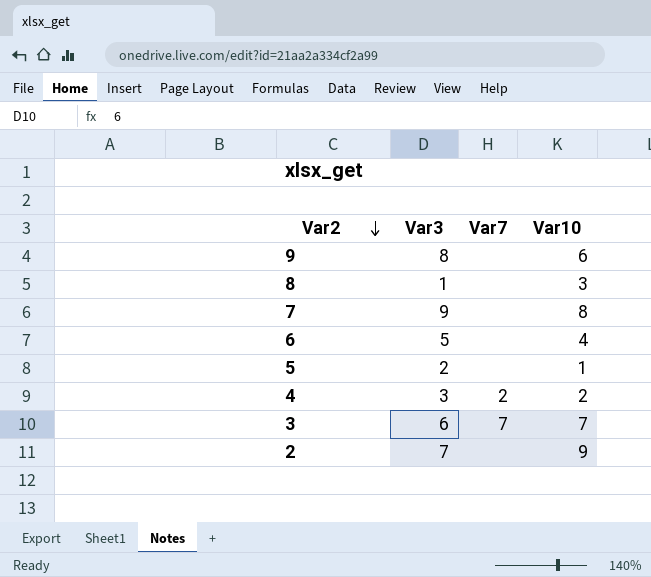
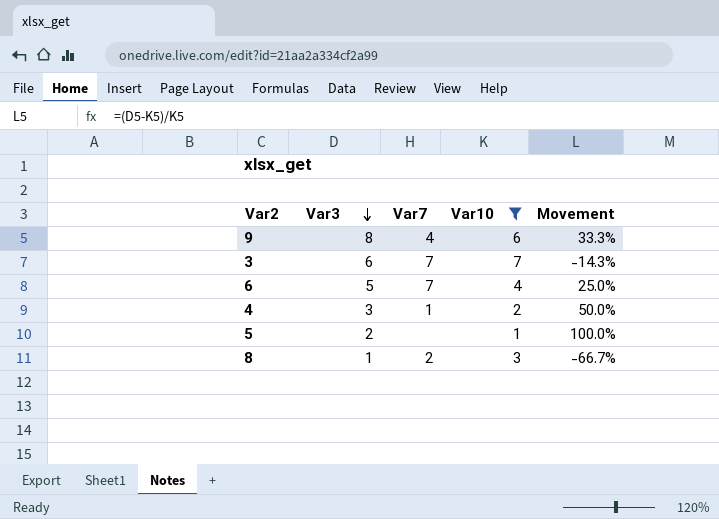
filter: none -> Var10 <= 7
row order: Var2 descending -> Var3 descending
column Movement | formula: none -> ([Var3] - [Var10]) / [Var10]
9 | Var7: none -> 4
6 | Var7: none -> 7
4 | Var7: 2 -> 1
8 | Var7: none -> 2

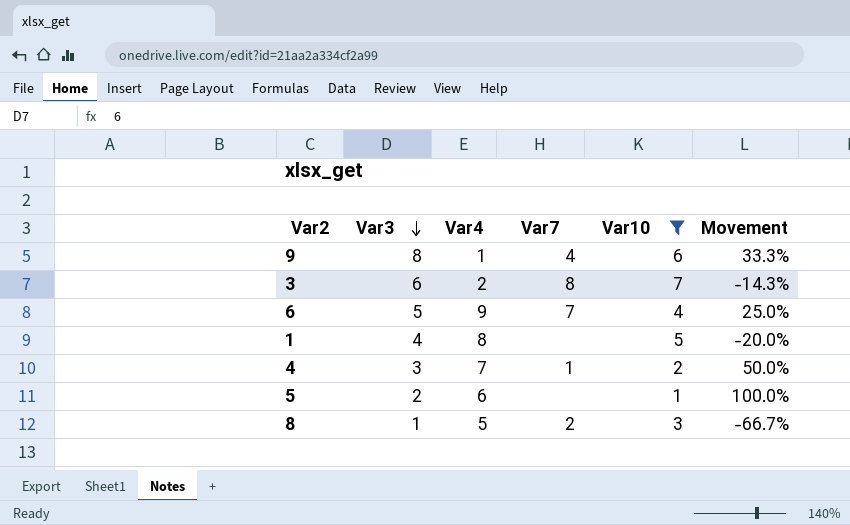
column Var4 | position: none -> 3
3 | Var7: 7 -> 8
row 1: none -> 4 | 8 | none | 5 | -20.0%

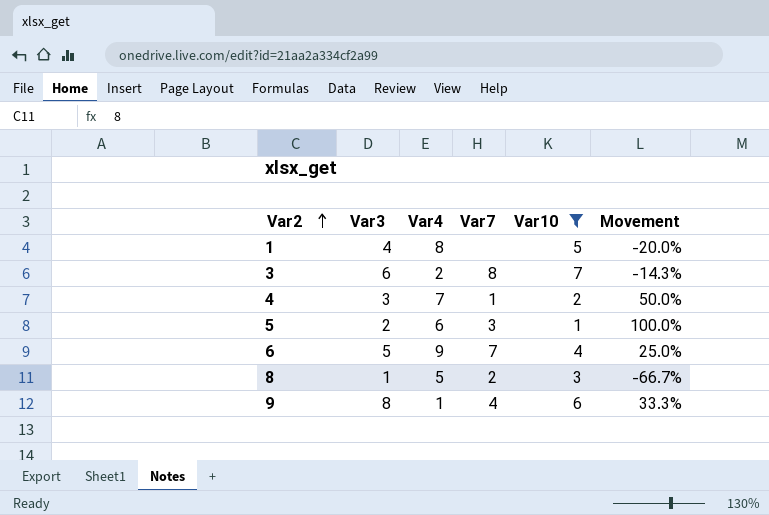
row order: Var3 descending -> Var2 ascending
5 | Var7: none -> 3

